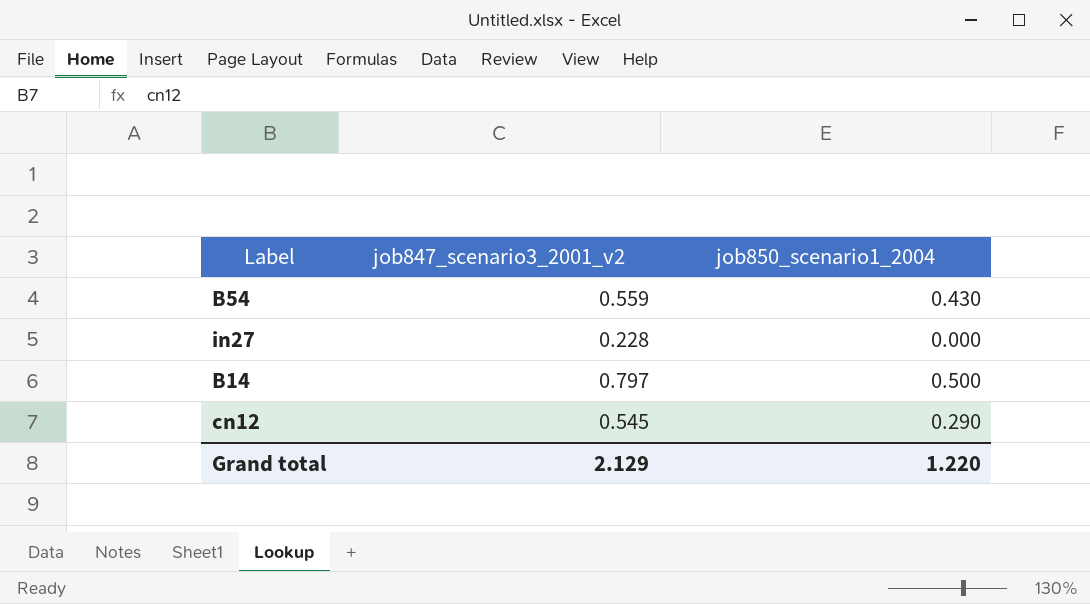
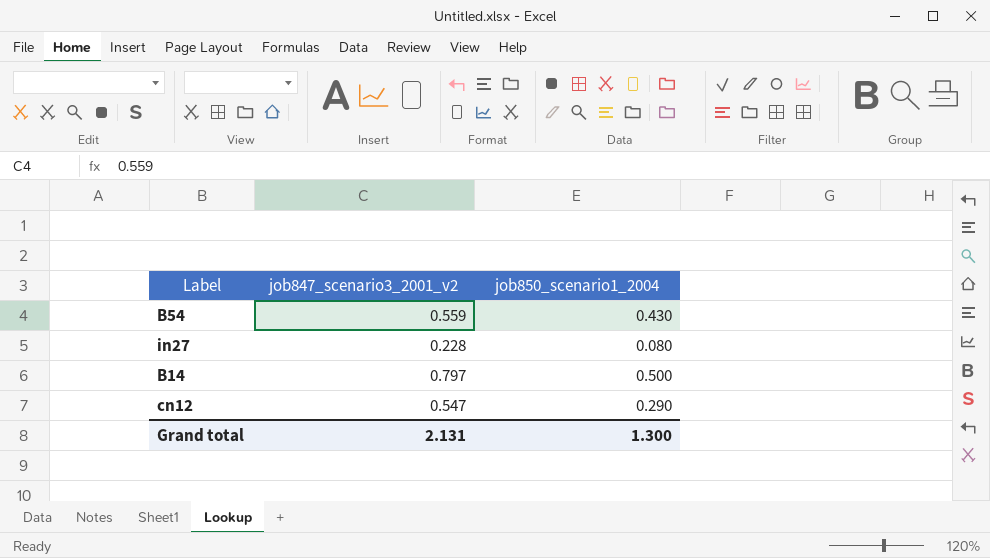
in27 | job850_scenario1_2004: 0.000 -> 0.080
cn12 | job847_scenario3_2001_v2: 0.545 -> 0.547
Grand total | job847_scenario3_2001_v2: 2.129 -> 2.131
Grand total | job850_scenario1_2004: 1.220 -> 1.300

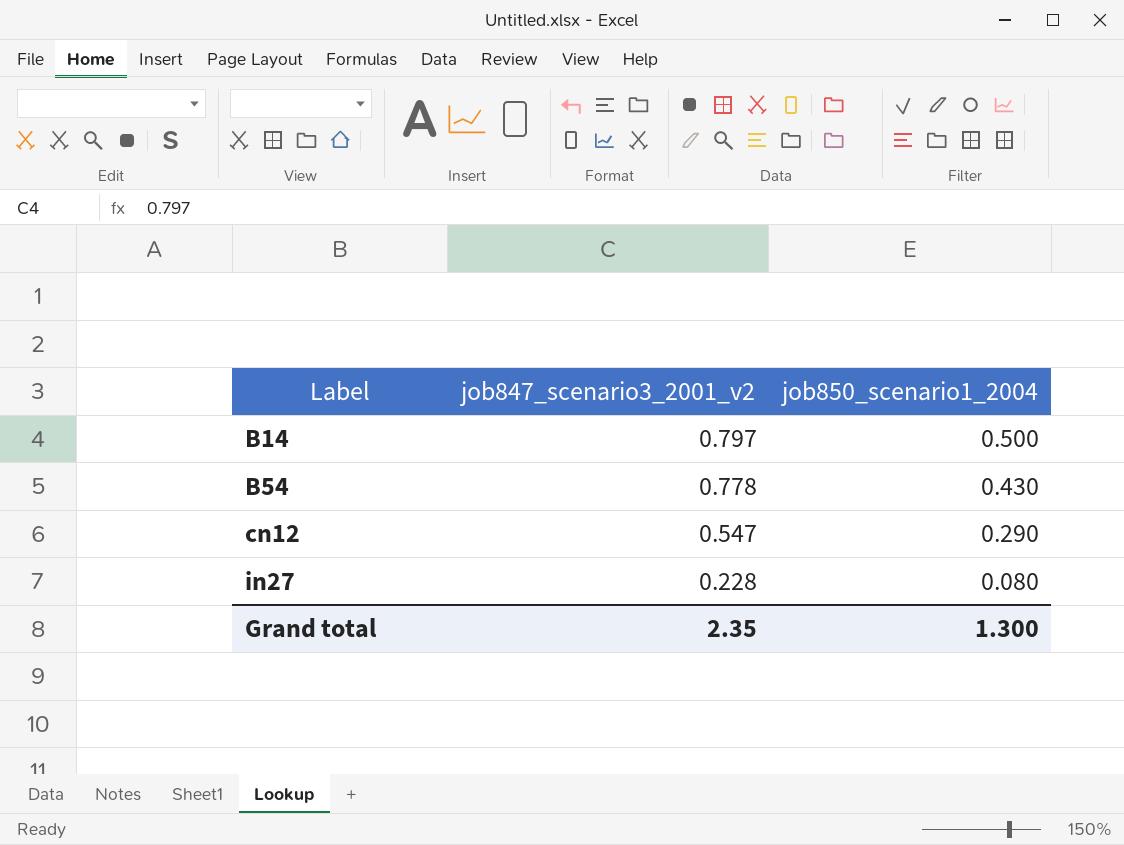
row order: none -> Label ascending
B54 | job847_scenario3_2001_v2: 0.559 -> 0.778
Grand total | job847_scenario3_2001_v2: 2.131 -> 2.35

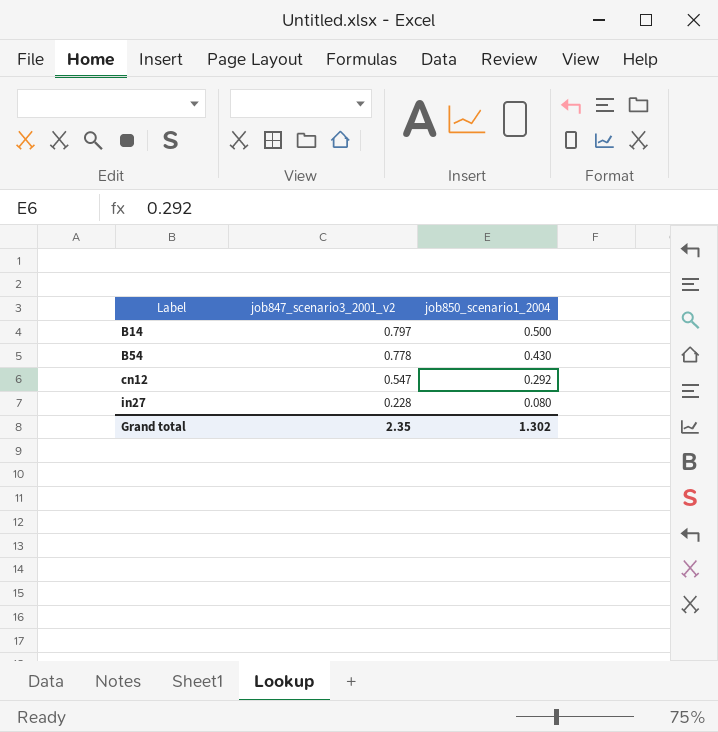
cn12 | job850_scenario1_2004: 0.290 -> 0.292
Grand total | job850_scenario1_2004: 1.300 -> 1.302

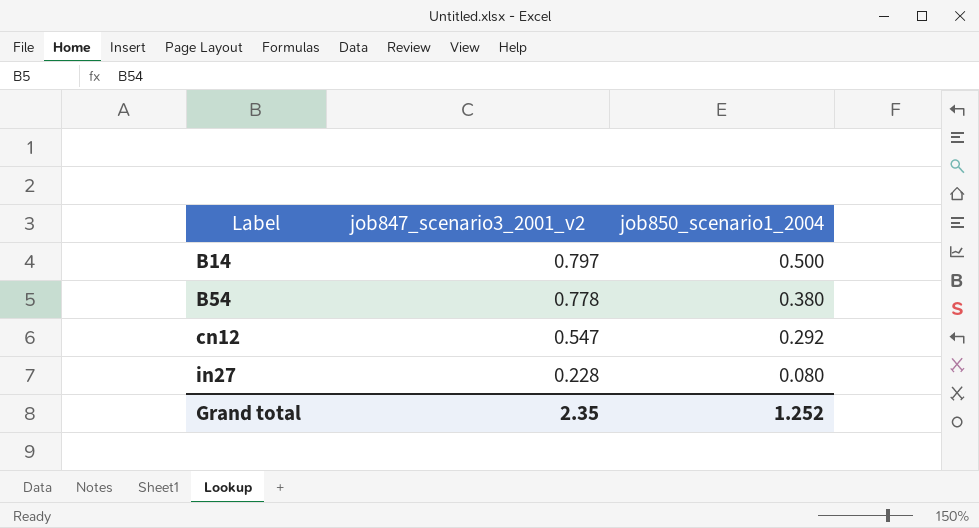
B54 | job850_scenario1_2004: 0.430 -> 0.380
Grand total | job850_scenario1_2004: 1.302 -> 1.252

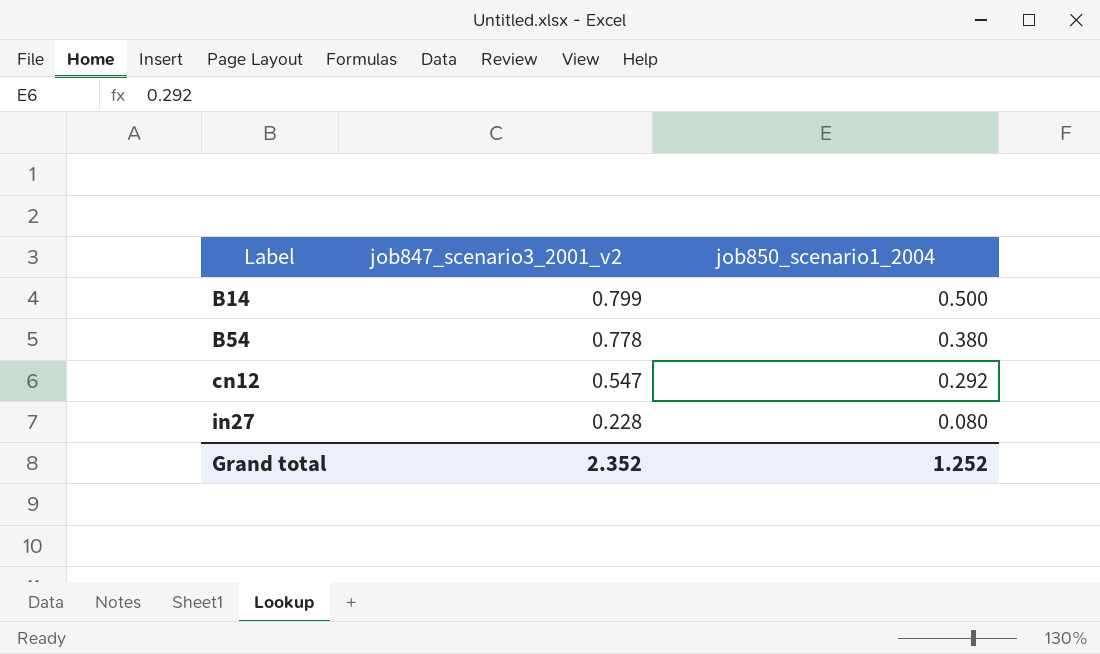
B14 | job847_scenario3_2001_v2: 0.797 -> 0.799
Grand total | job847_scenario3_2001_v2: 2.35 -> 2.352

